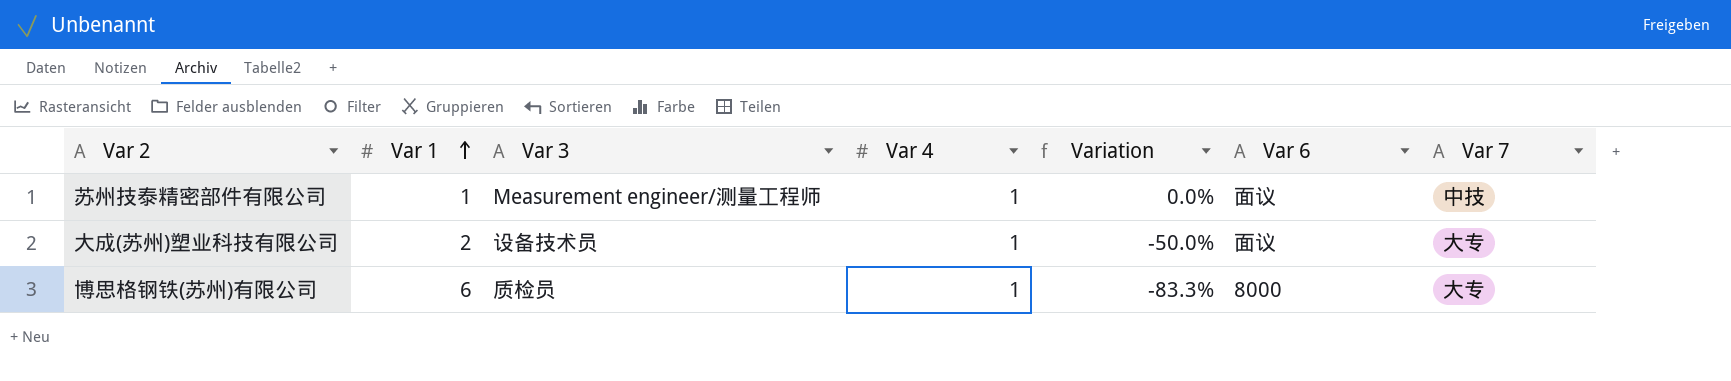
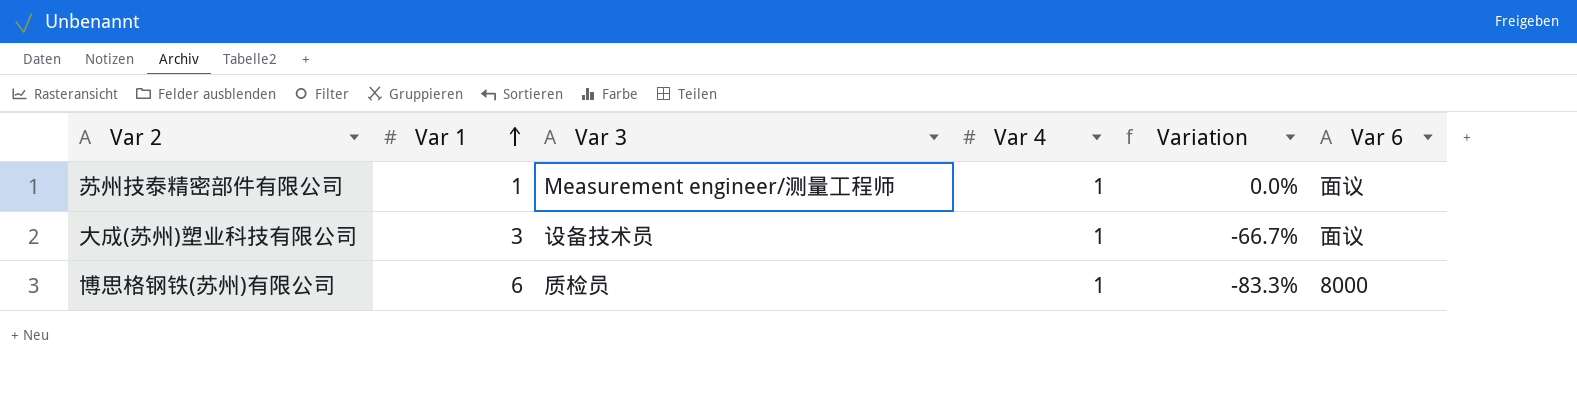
column Var 7 | position: 7 -> none
大成(苏州)塑业科技有限公司 | Var 1: 2 -> 3
大成(苏州)塑业科技有限公司 | Variation: -50.0% -> -66.7%

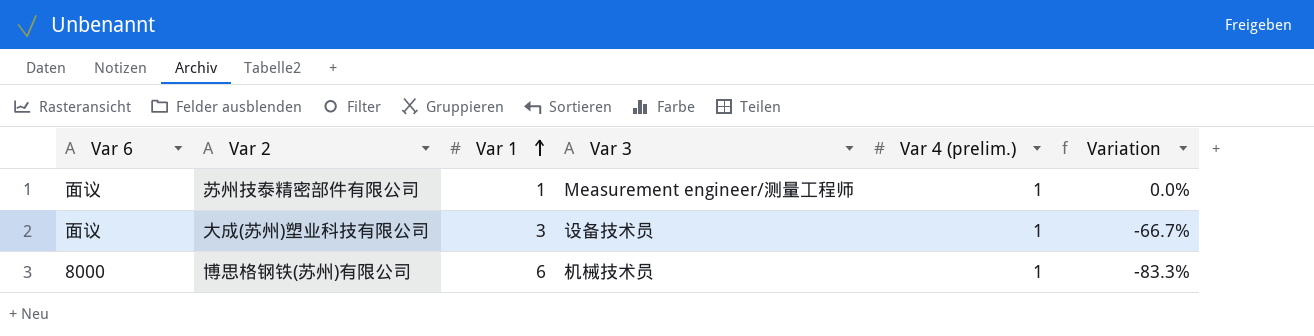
column Var 6 | position: 6 -> 1
column name: Var 4 -> Var 4 (prelim.)
博思格钢铁(苏州)有限公司 | Var 3: 质检员 -> 机械技术员

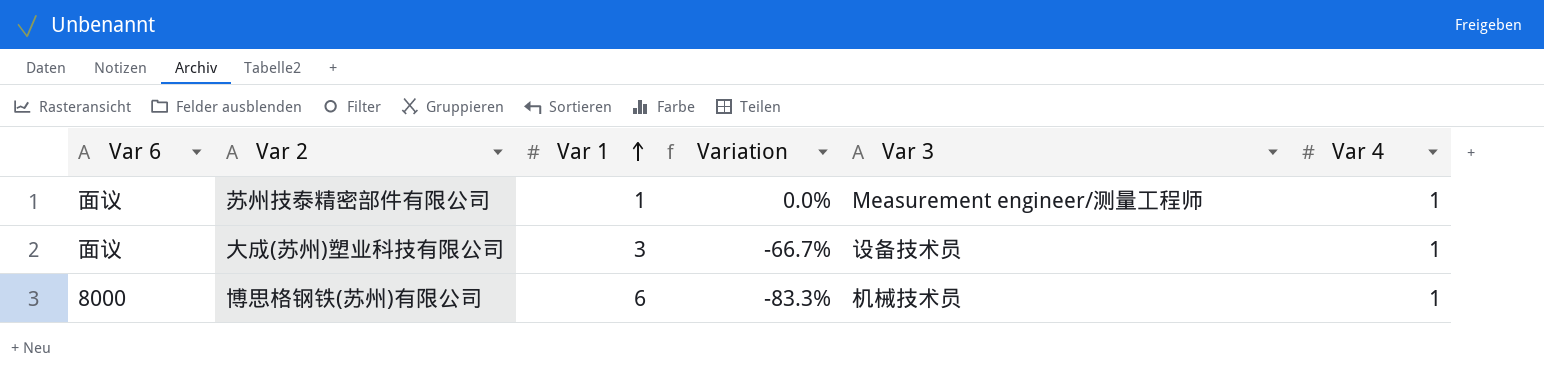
column Variation | position: 6 -> 4
column name: Var 4 (prelim.) -> Var 4

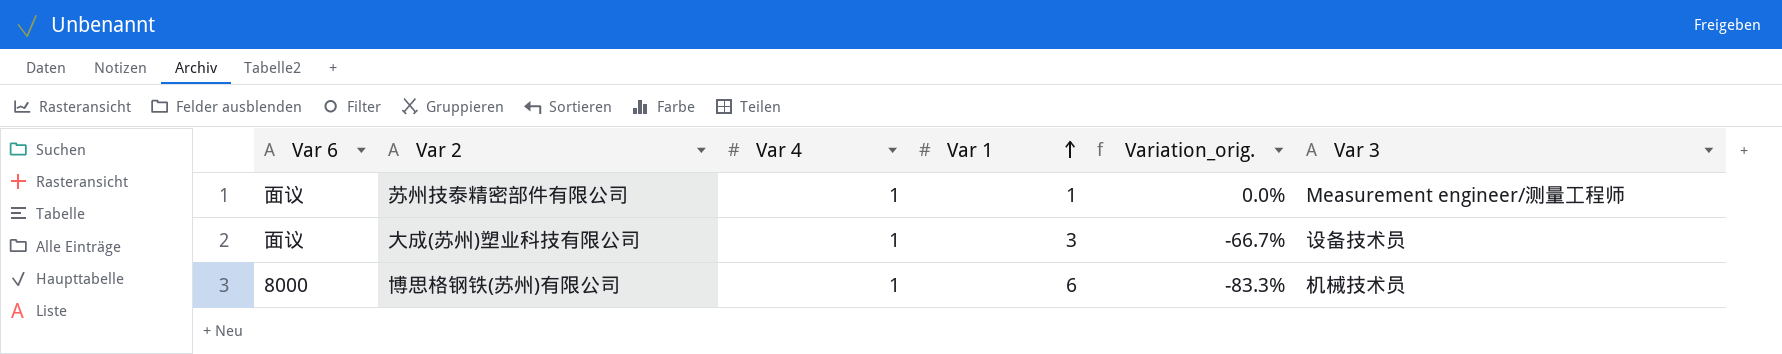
column Var 4 | position: 6 -> 3
column name: Variation -> Variation_orig.

